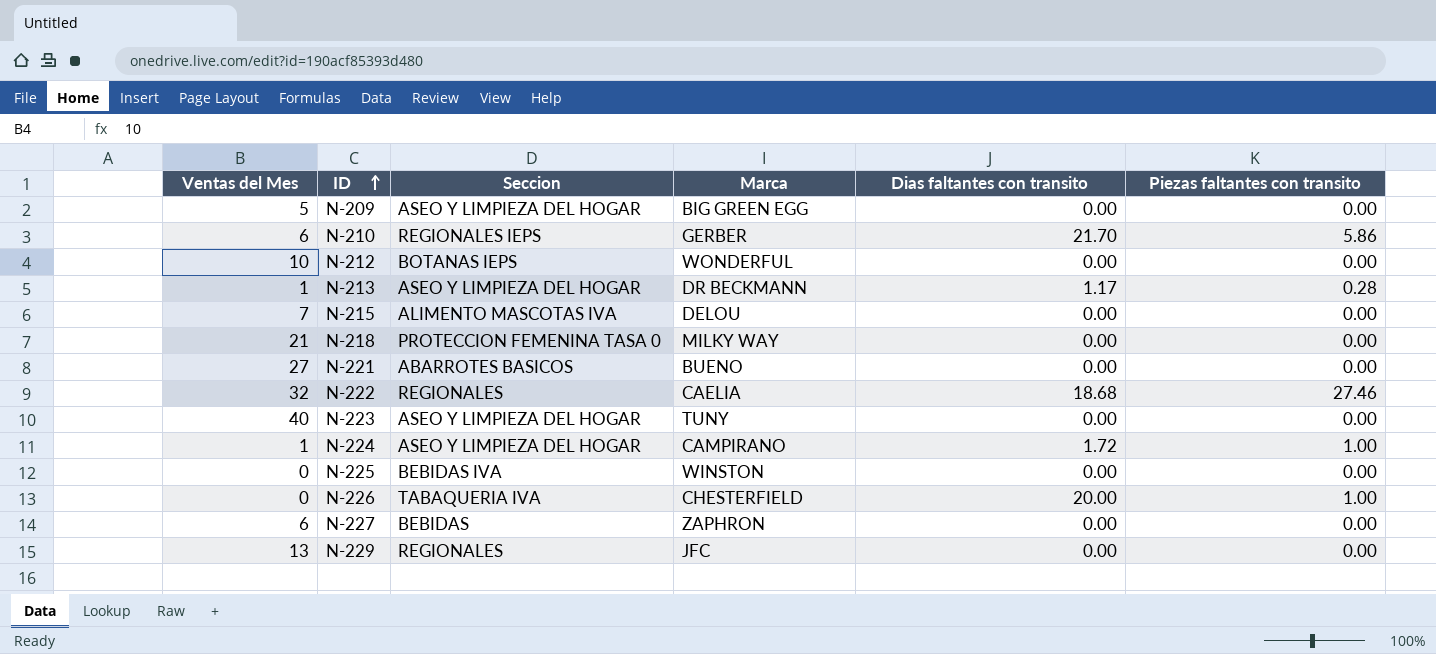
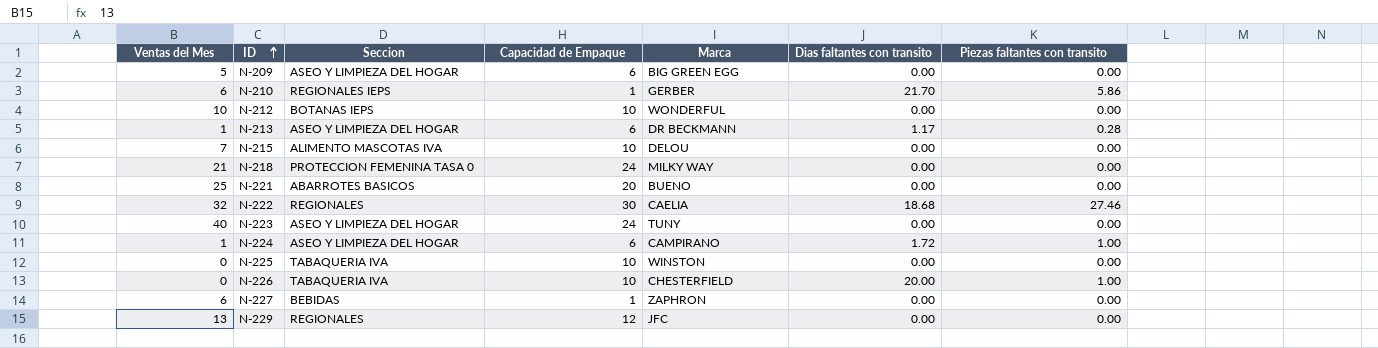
column Capacidad de Empaque | position: none -> 4
N-221 | Ventas del Mes: 27 -> 25
N-225 | Seccion: BEBIDAS IVA -> TABAQUERIA IVA

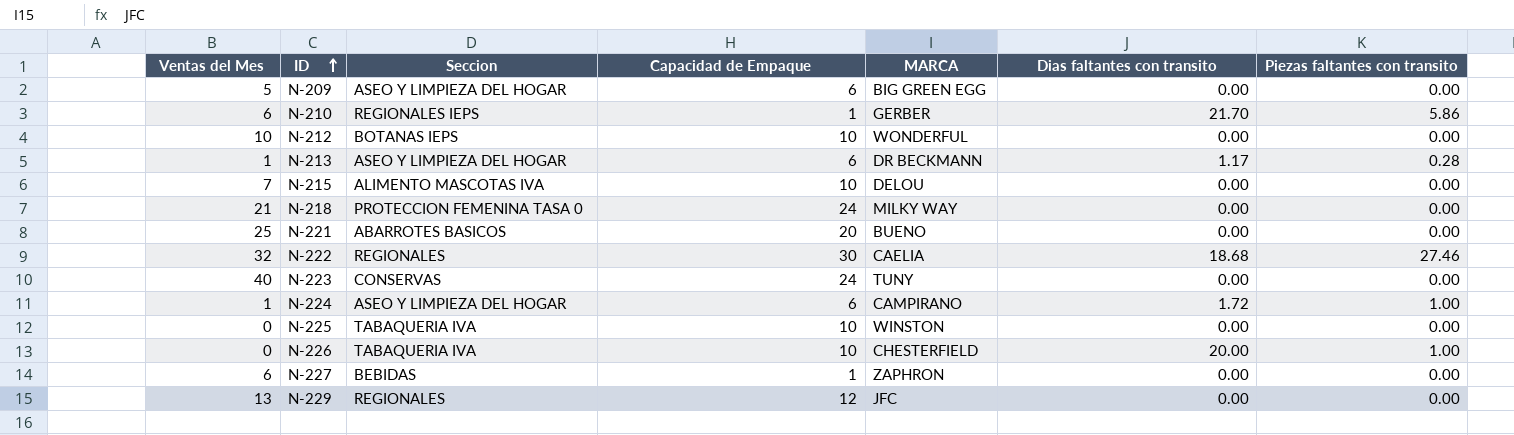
column name: Marca -> MARCA
N-223 | Seccion: ASEO Y LIMPIEZA DEL HOGAR -> CONSERVAS

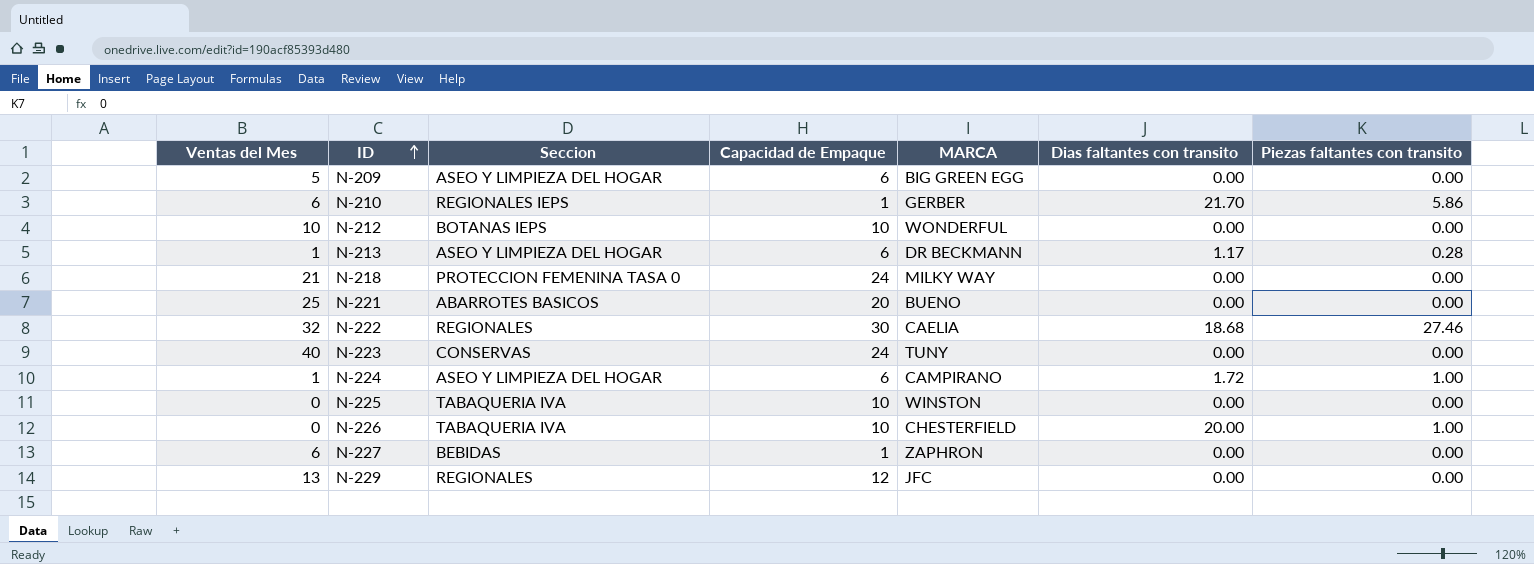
row N-215: 7 | ALIMENTO MASCOTAS IVA | 10 | DELOU | 0.00 | 0.00 -> none

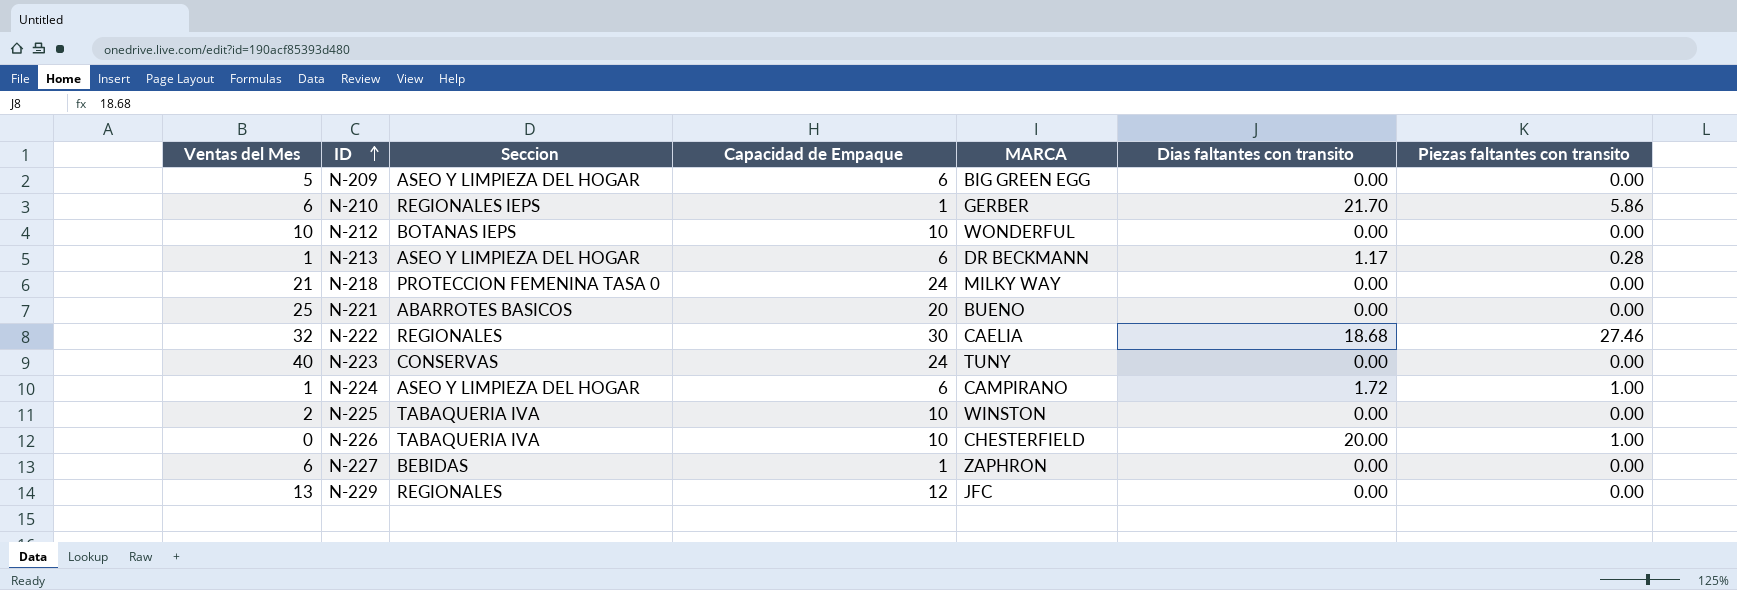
N-225 | Ventas del Mes: 0 -> 2

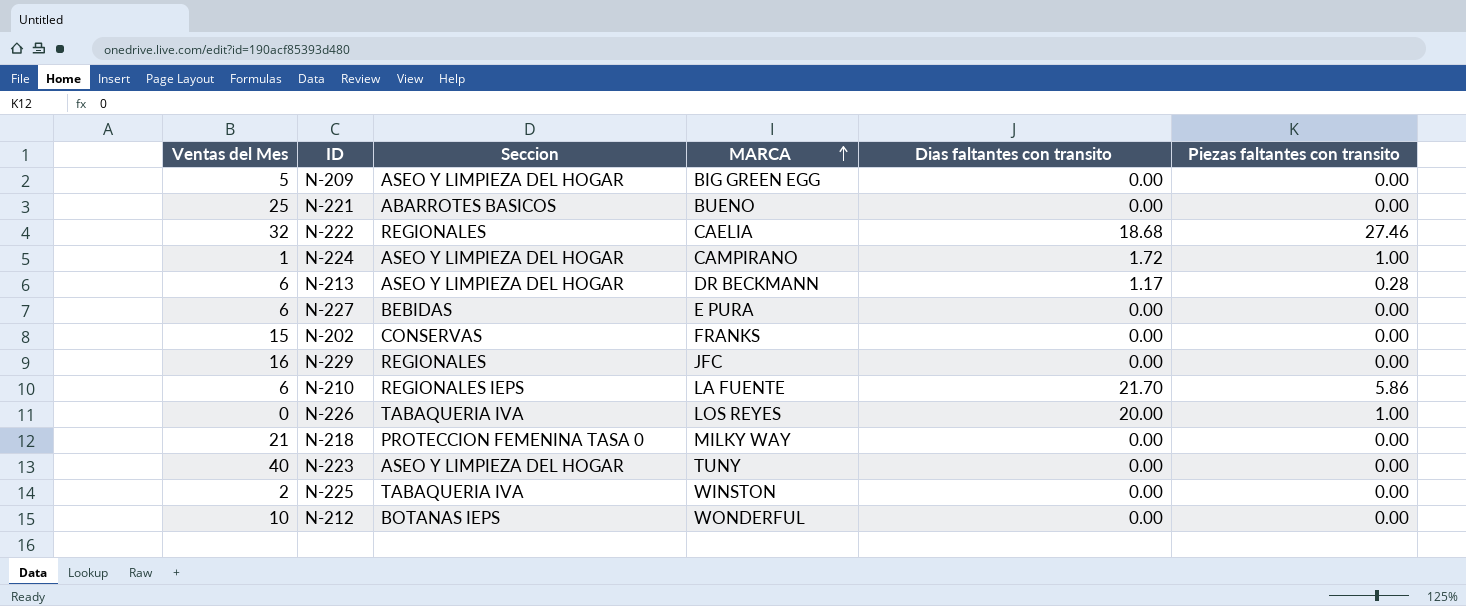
row order: ID ascending -> MARCA ascending
column Capacidad de Empaque | position: 4 -> none
N-213 | Ventas del Mes: 1 -> 6
N-227 | MARCA: ZAPHRON -> E PURA
row N-202: none -> 15 | CONSERVAS | FRANKS | 0.00 | 0.00
N-229 | Ventas del Mes: 13 -> 16
N-210 | MARCA: GERBER -> LA FUENTE
N-226 | MARCA: CHESTERFIELD -> LOS REYES
N-223 | Seccion: CONSERVAS -> ASEO Y LIMPIEZA DEL HOGAR

